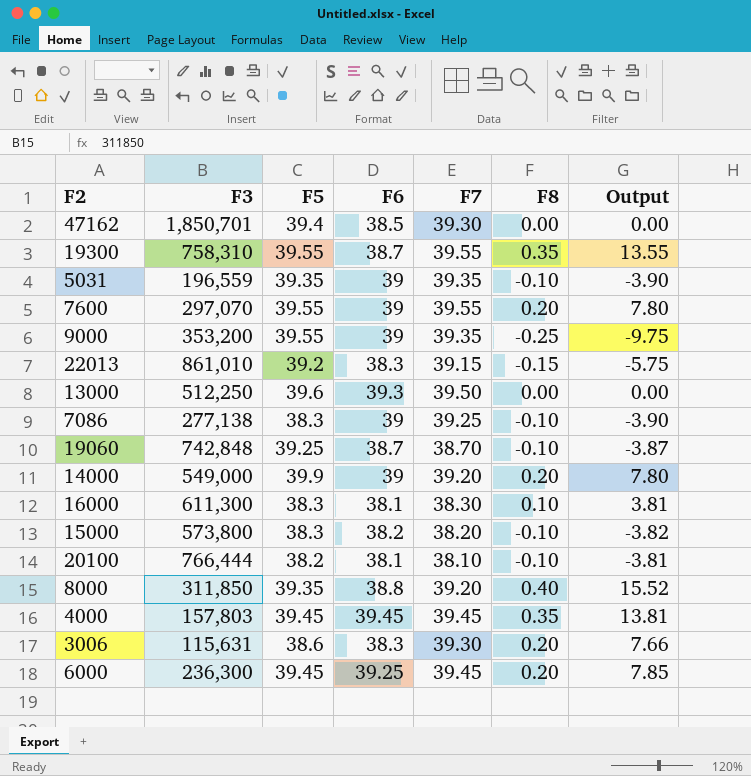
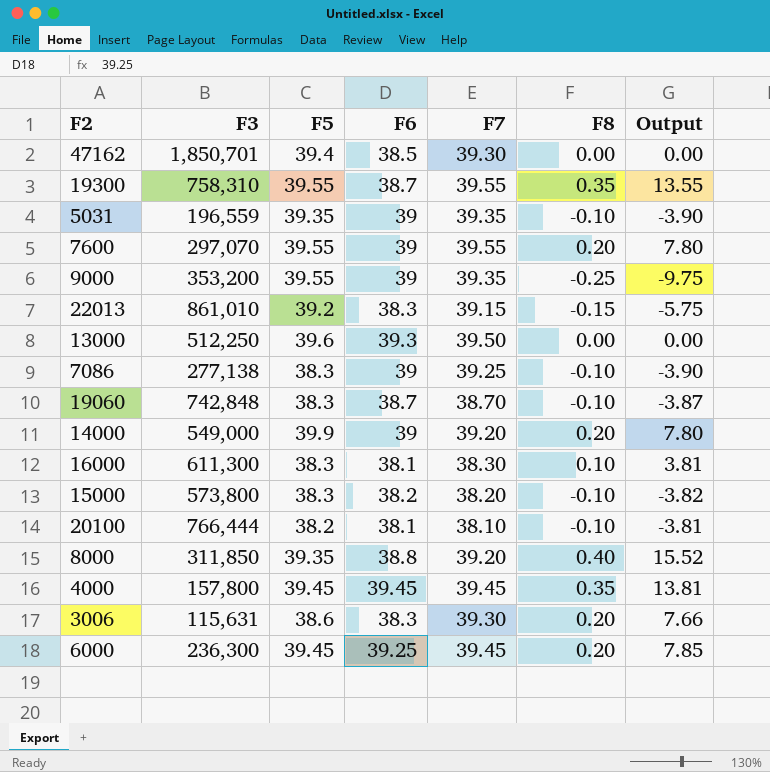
19060 | F5: 39.25 -> 38.3
4000 | F3: 157,803 -> 157,800

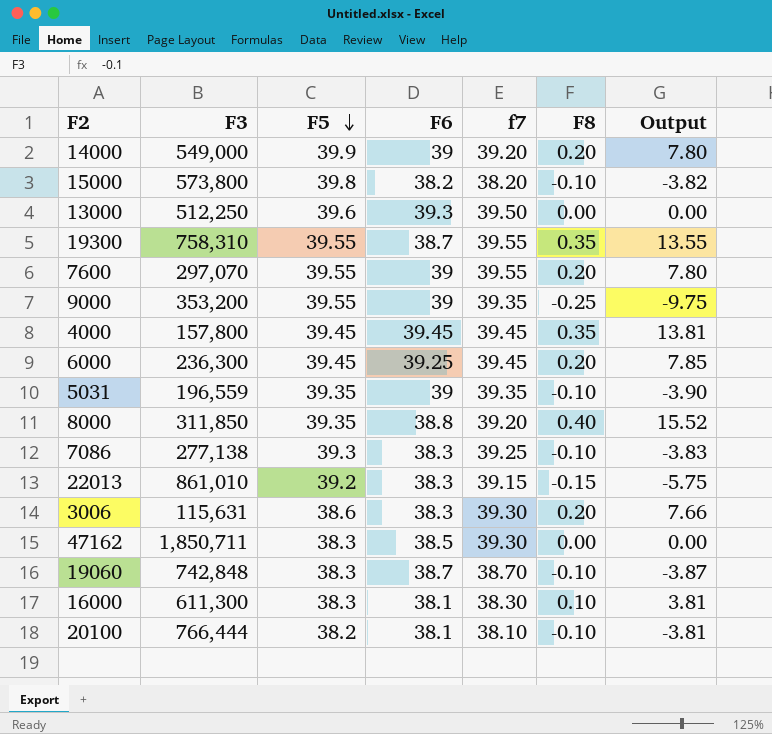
row order: none -> F5 descending
column name: F7 -> f7
15000 | F5: 38.3 -> 39.8
7086 | F5: 38.3 -> 39.3
7086 | F6: 39 -> 38.3
7086 | Output: -3.90 -> -3.83
47162 | F3: 1,850,701 -> 1,850,711
47162 | F5: 39.4 -> 38.3

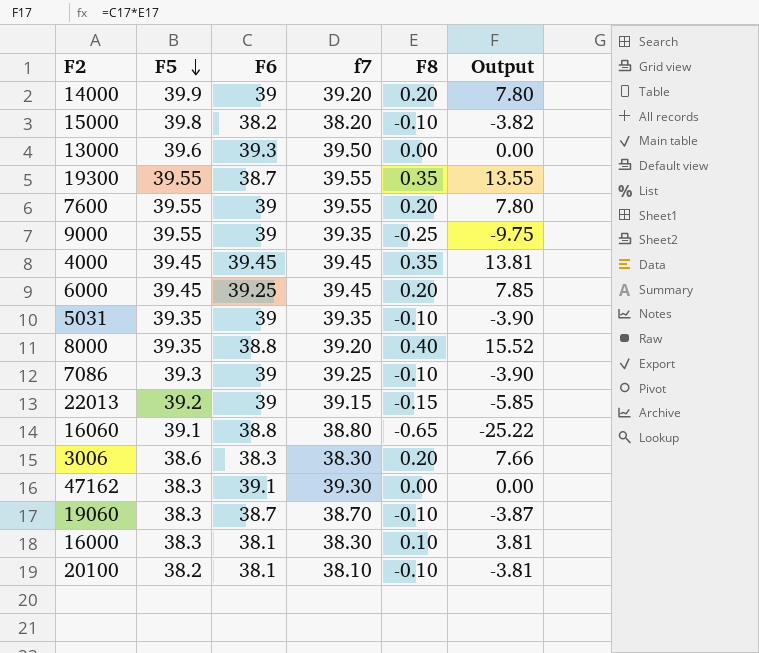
column F3 | position: 2 -> none
7086 | F6: 38.3 -> 39
7086 | Output: -3.83 -> -3.90
22013 | F6: 38.3 -> 39
22013 | Output: -5.75 -> -5.85
row 16060: none -> 39.1 | 38.8 | 38.80 | -0.65 | -25.22
3006 | f7: 39.30 -> 38.30
47162 | F6: 38.5 -> 39.1

